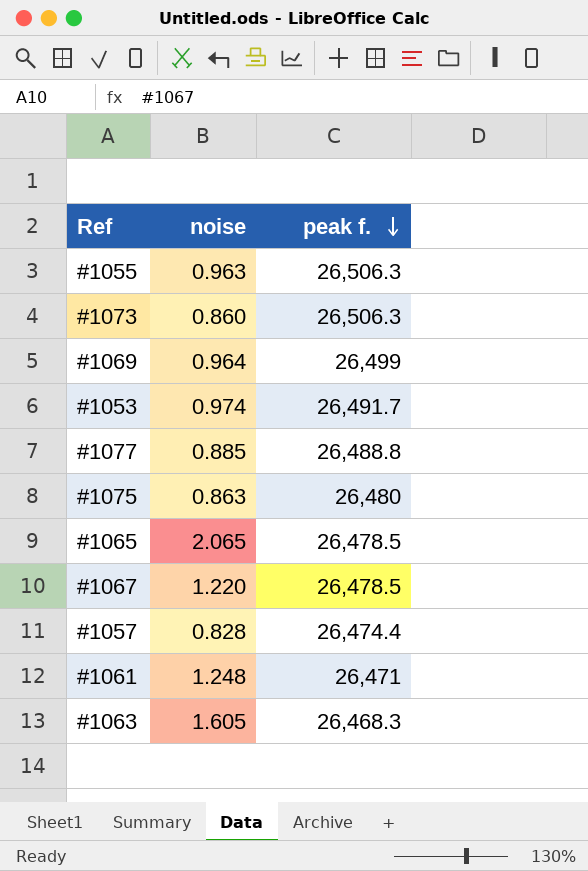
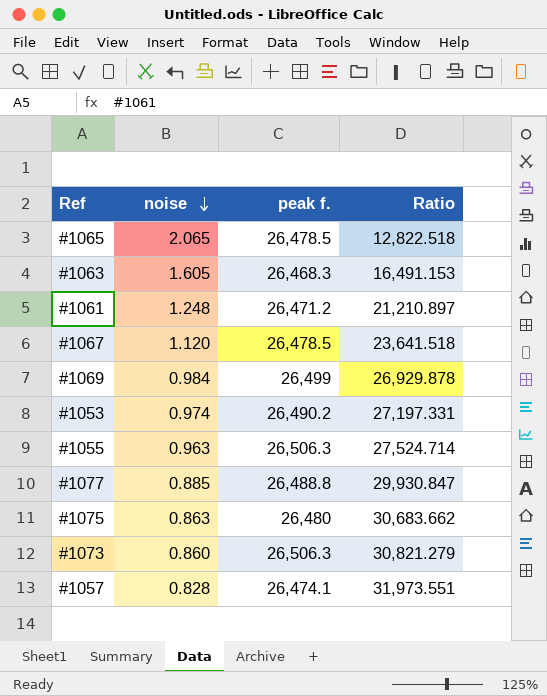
row order: peak f. descending -> noise descending
column Ratio | formula: none -> [peak f.] / [noise]
#1061 | peak f.: 26,471 -> 26,471.2
#1067 | noise: 1.220 -> 1.120
#1069 | noise: 0.964 -> 0.984
#1053 | peak f.: 26,491.7 -> 26,490.2
#1057 | peak f.: 26,474.4 -> 26,474.1

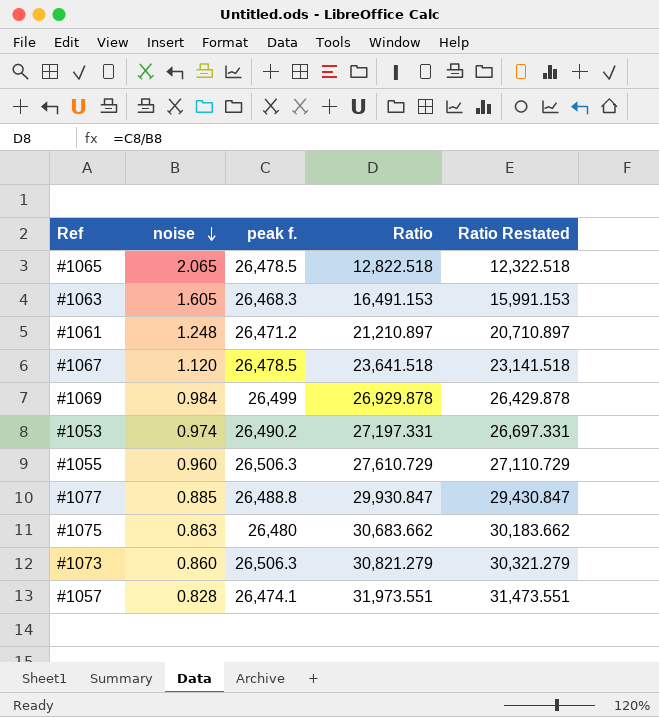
column Ratio Restated | formula: none -> [Ratio] - 500
#1055 | noise: 0.963 -> 0.960
#1055 | Ratio: 27,524.714 -> 27,610.729

